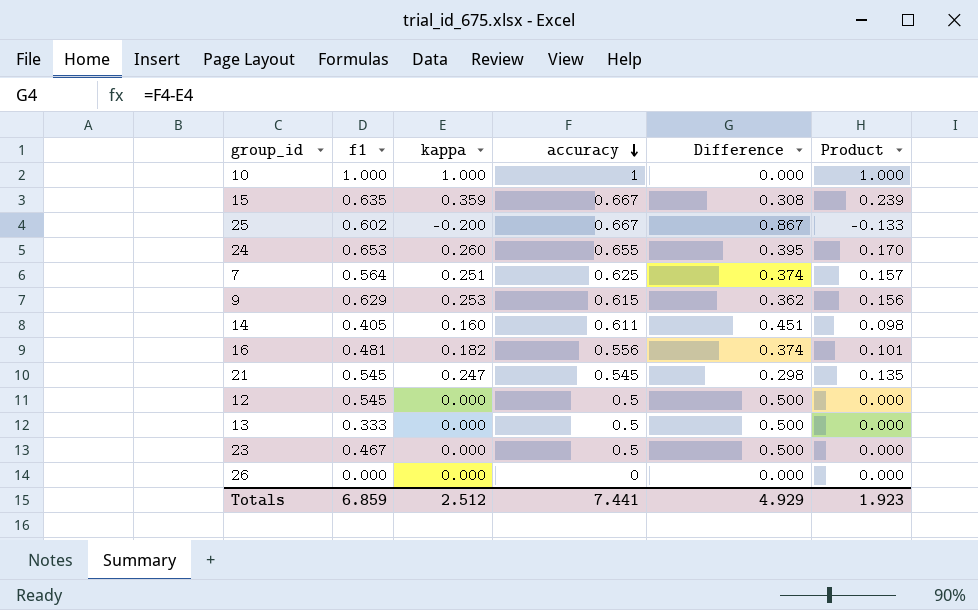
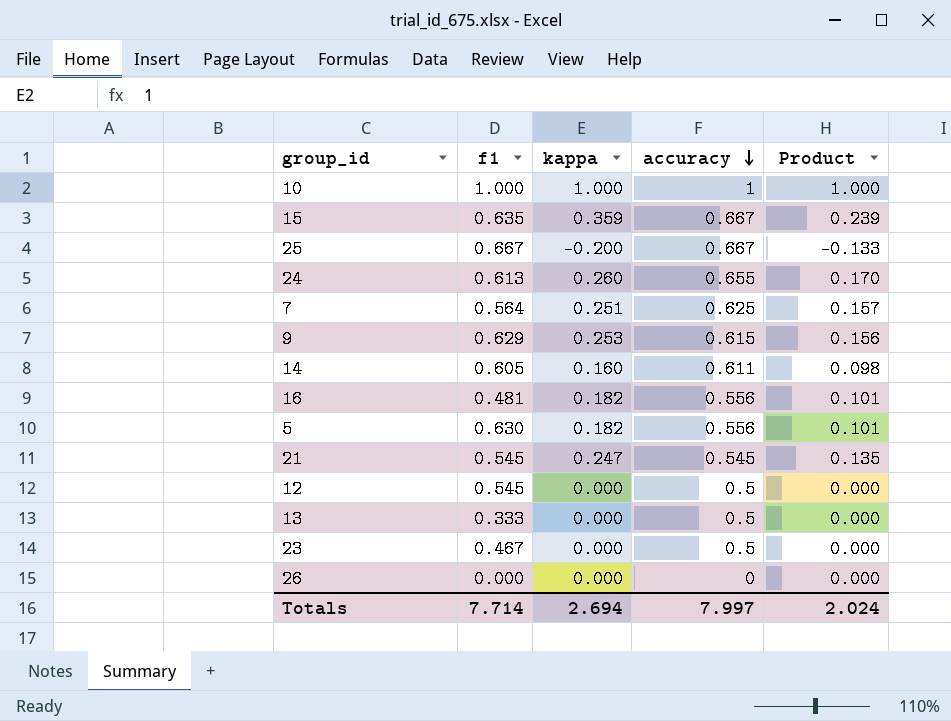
column Difference | formula: [accuracy] - [kappa] -> none
25 | f1: 0.602 -> 0.667
24 | f1: 0.653 -> 0.613
14 | f1: 0.405 -> 0.605
row 5: none -> 0.630 | 0.182 | 0.556 | 0.101
Totals | f1: 6.859 -> 7.714
Totals | kappa: 2.512 -> 2.694
Totals | accuracy: 7.441 -> 7.997
Totals | Product: 1.923 -> 2.024

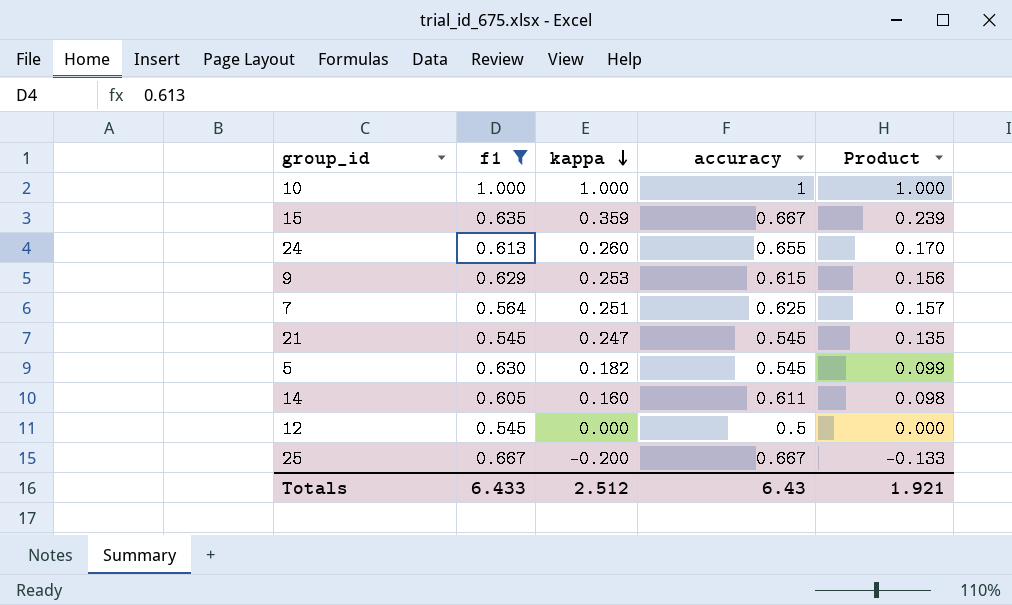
filter: none -> f1 >= 0.545
row order: accuracy descending -> kappa descending
5 | accuracy: 0.556 -> 0.545
5 | Product: 0.101 -> 0.099
Totals | f1: 7.714 -> 6.433
Totals | kappa: 2.694 -> 2.512
Totals | accuracy: 7.997 -> 6.43
Totals | Product: 2.024 -> 1.921

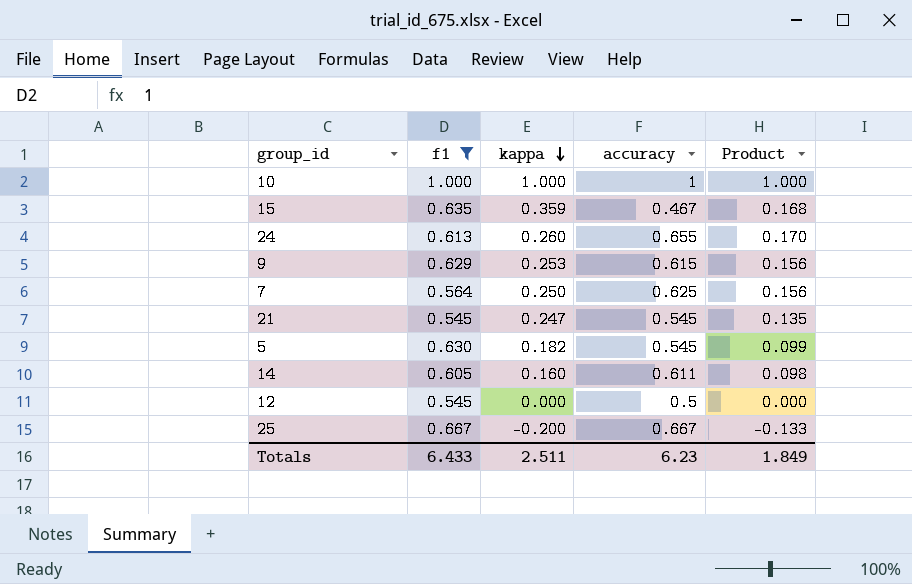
15 | accuracy: 0.667 -> 0.467
15 | Product: 0.239 -> 0.168
7 | kappa: 0.251 -> 0.250
7 | Product: 0.157 -> 0.156
Totals | kappa: 2.512 -> 2.511
Totals | accuracy: 6.43 -> 6.23
Totals | Product: 1.921 -> 1.849

